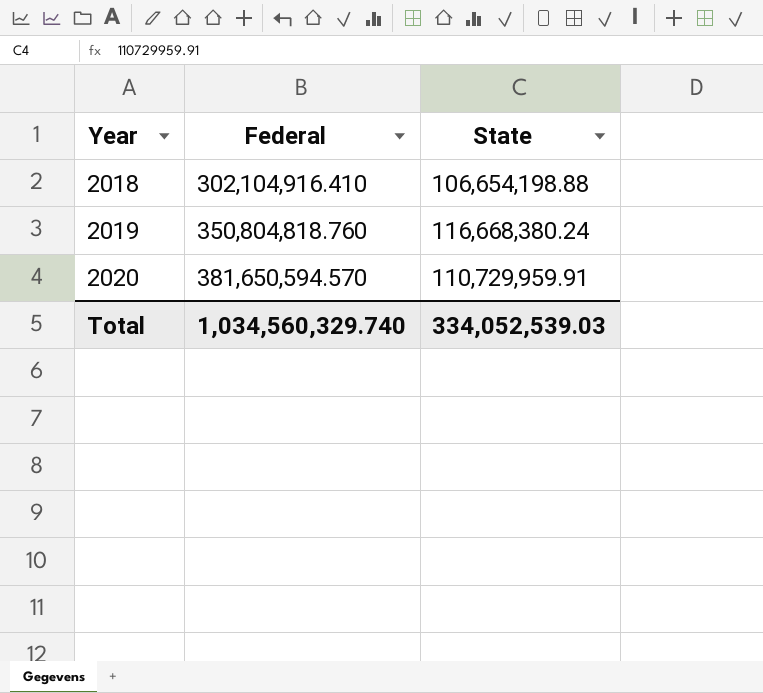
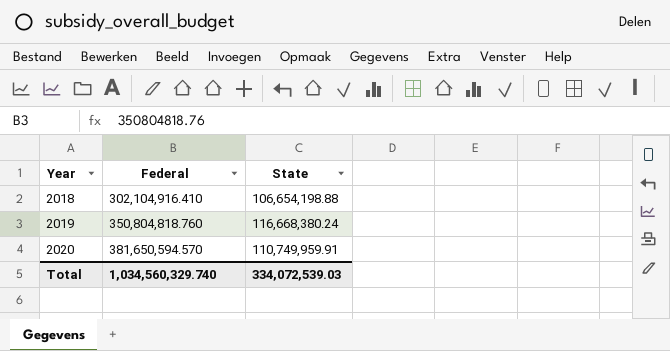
2020 | State: 110,729,959.91 -> 110,749,959.91
Total | State: 334,052,539.03 -> 334,072,539.03

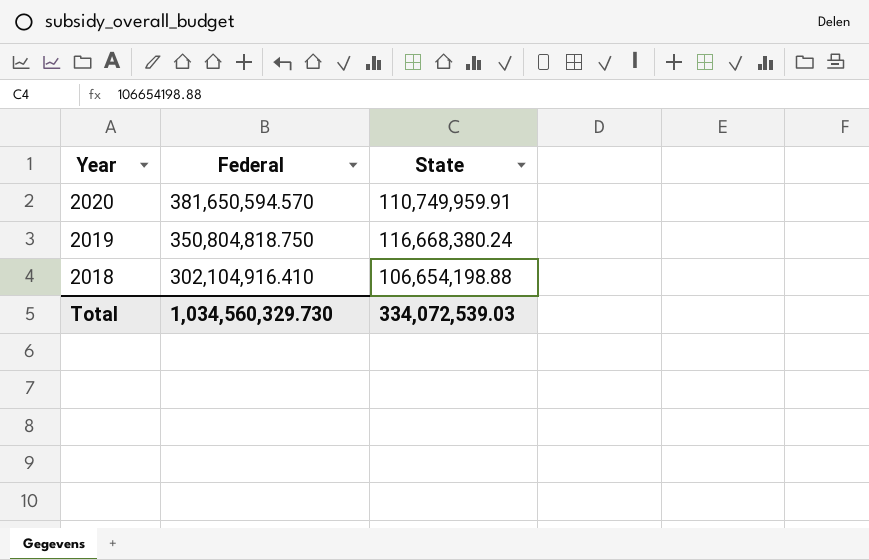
row order: Year ascending -> Year descending
2019 | Federal: 350,804,818.760 -> 350,804,818.750
Total | Federal: 1,034,560,329.740 -> 1,034,560,329.730

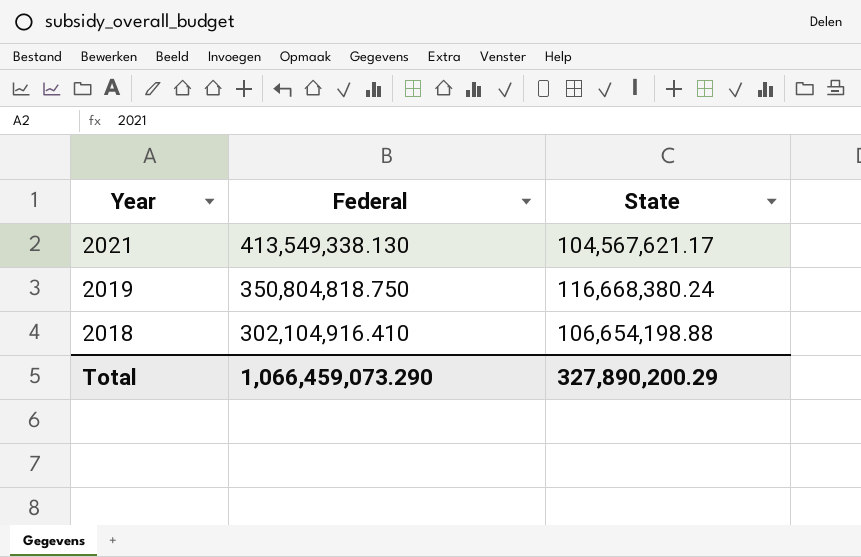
row 2020: 381,650,594.570 | 110,749,959.91 -> none
row 2021: none -> 413,549,338.130 | 104,567,621.17
Total | Federal: 1,034,560,329.730 -> 1,066,459,073.290
Total | State: 334,072,539.03 -> 327,890,200.29

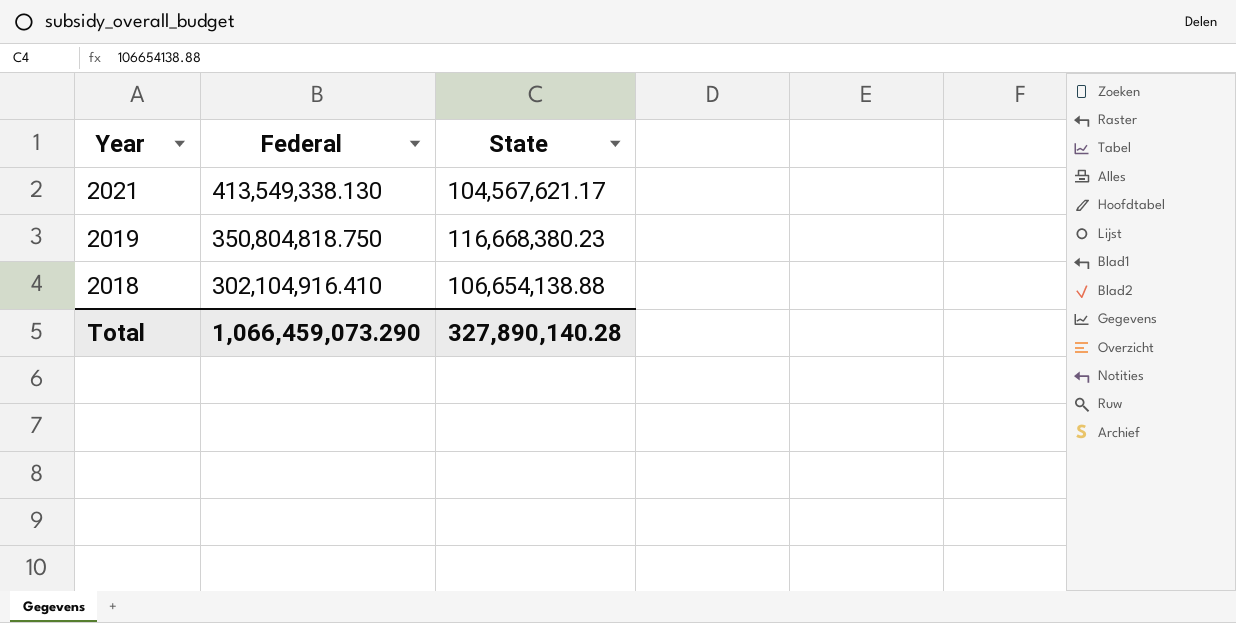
2019 | State: 116,668,380.24 -> 116,668,380.23
2018 | State: 106,654,198.88 -> 106,654,138.88
Total | State: 327,890,200.29 -> 327,890,140.28

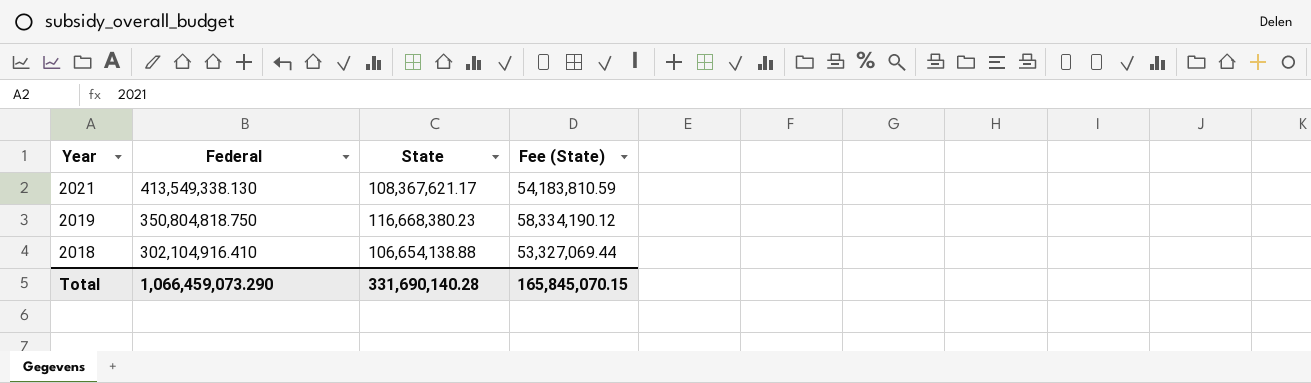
column Fee (State) | formula: none -> [State] * 0.5
2021 | State: 104,567,621.17 -> 108,367,621.17
Total | State: 327,890,140.28 -> 331,690,140.28

